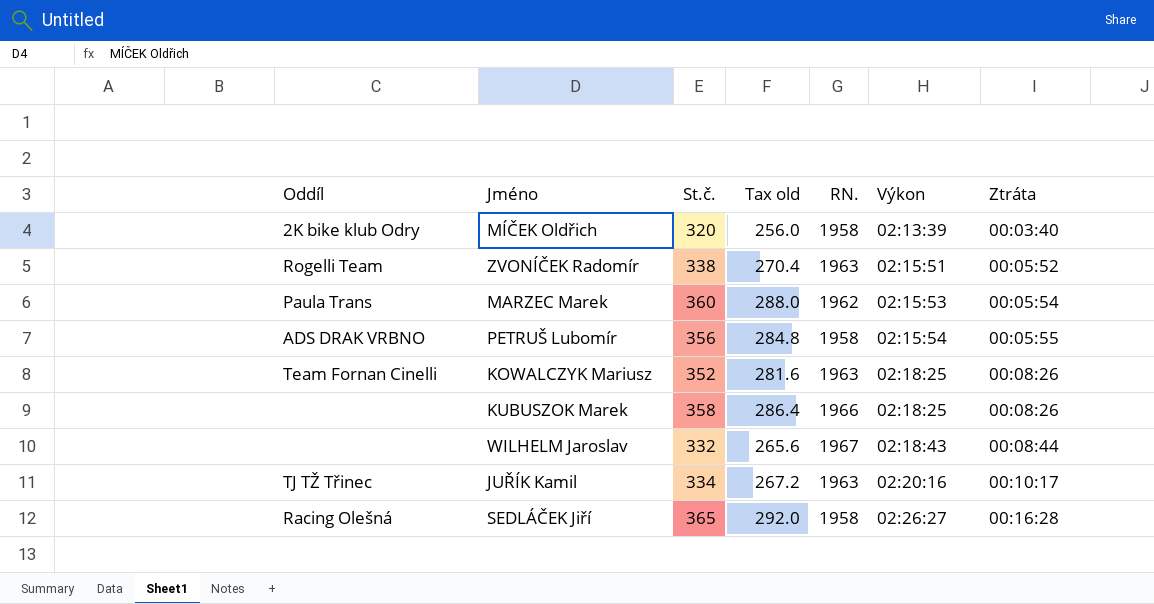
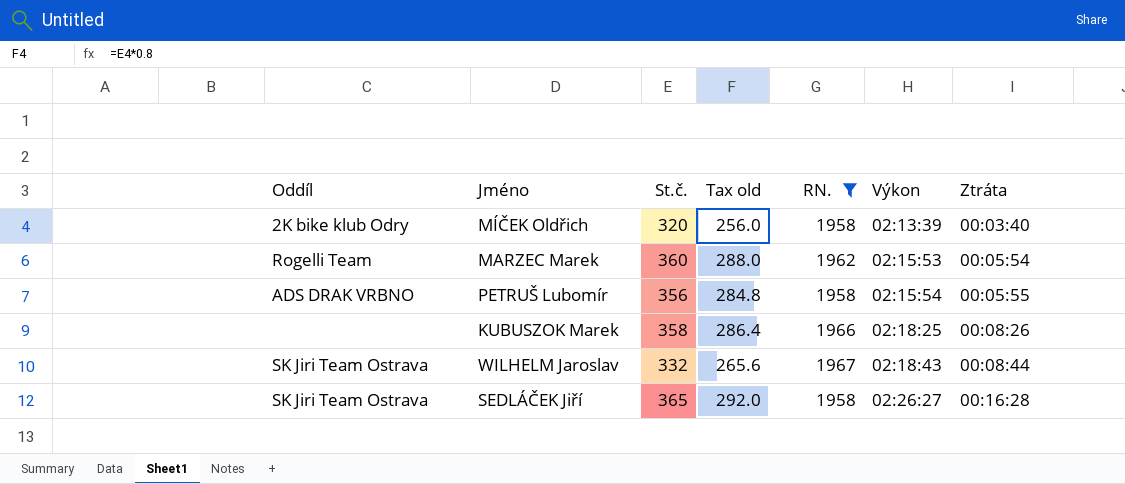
filter: none -> RN. != 1963
MARZEC Marek | Oddíl: Paula Trans -> Rogelli Team
WILHELM Jaroslav | Oddíl: none -> SK Jiri Team Ostrava
SEDLÁČEK Jiří | Oddíl: Racing Olešná -> SK Jiri Team Ostrava

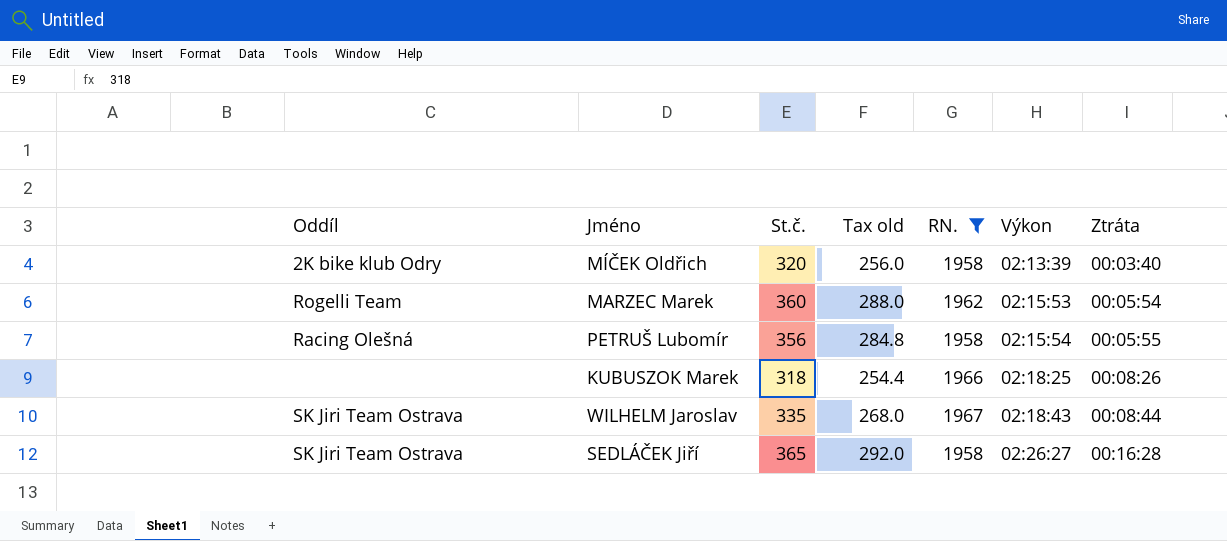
PETRUŠ Lubomír | Oddíl: ADS DRAK VRBNO -> Racing Olešná
KUBUSZOK Marek | St.č.: 358 -> 318
KUBUSZOK Marek | Tax old: 286.4 -> 254.4
WILHELM Jaroslav | St.č.: 332 -> 335
WILHELM Jaroslav | Tax old: 265.6 -> 268.0

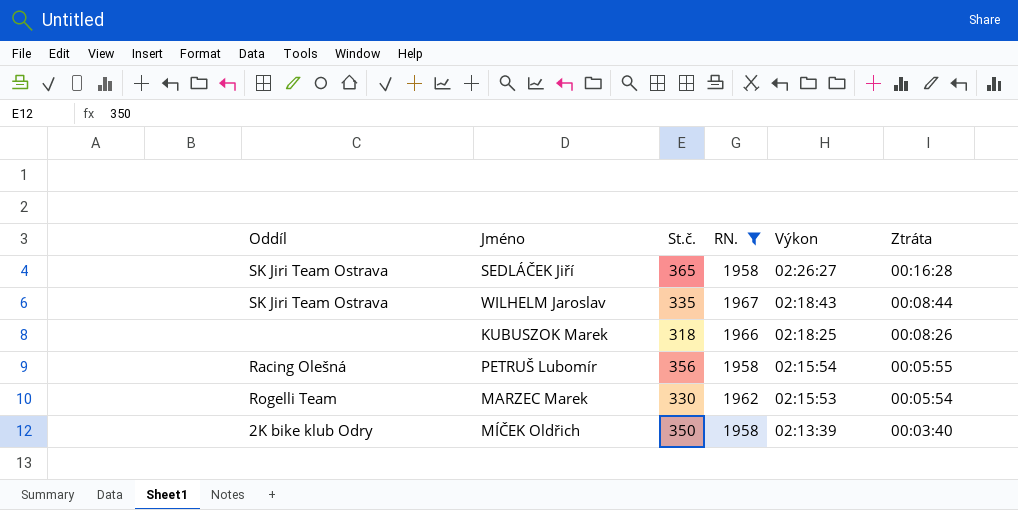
row order: Výkon ascending -> Výkon descending
column Tax old | formula: [St.č.] * 0.8 -> none
MARZEC Marek | St.č.: 360 -> 330
MÍČEK Oldřich | St.č.: 320 -> 350

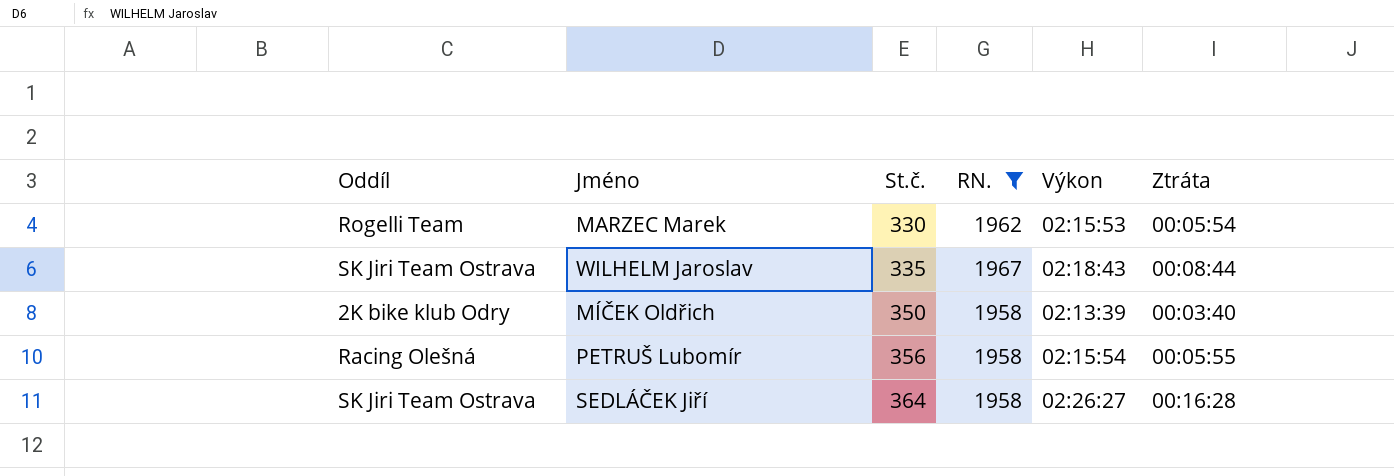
row order: Výkon descending -> St.č. ascending
row KUBUSZOK Marek: none | 318 | 1966 | 02:18:25 | 00:08:26 -> none
SEDLÁČEK Jiří | St.č.: 365 -> 364

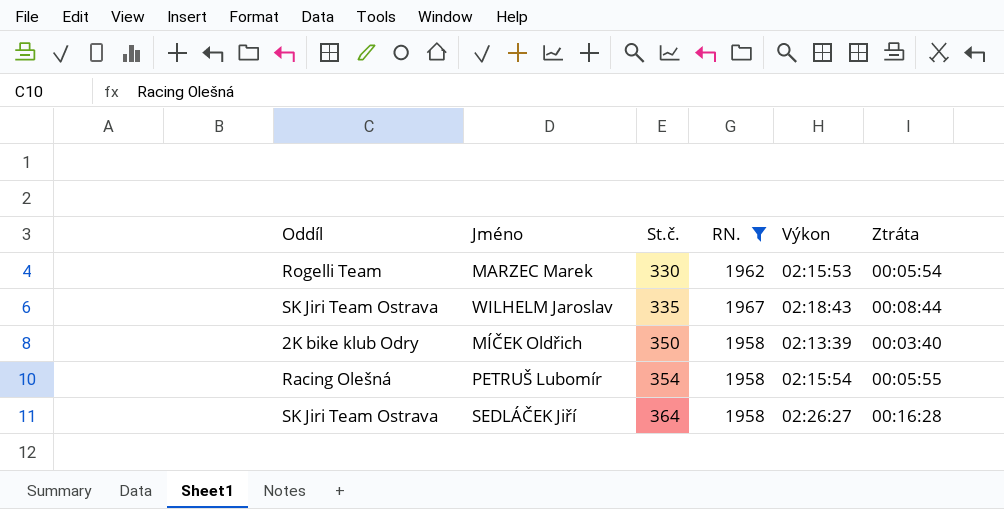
PETRUŠ Lubomír | St.č.: 356 -> 354

